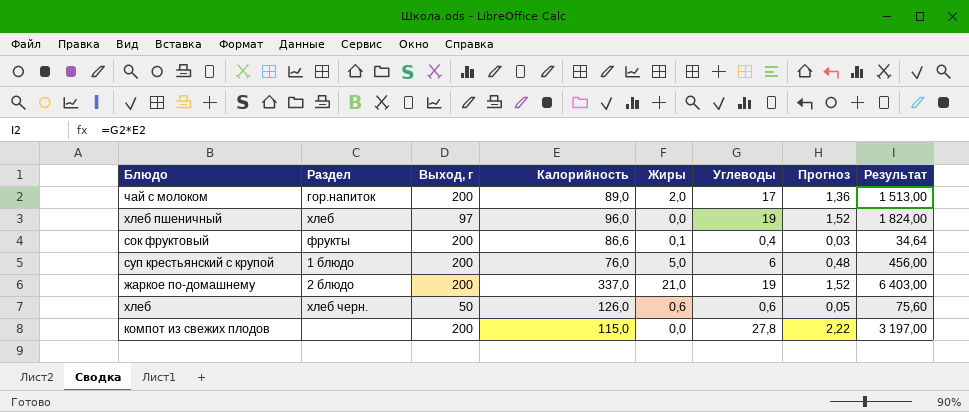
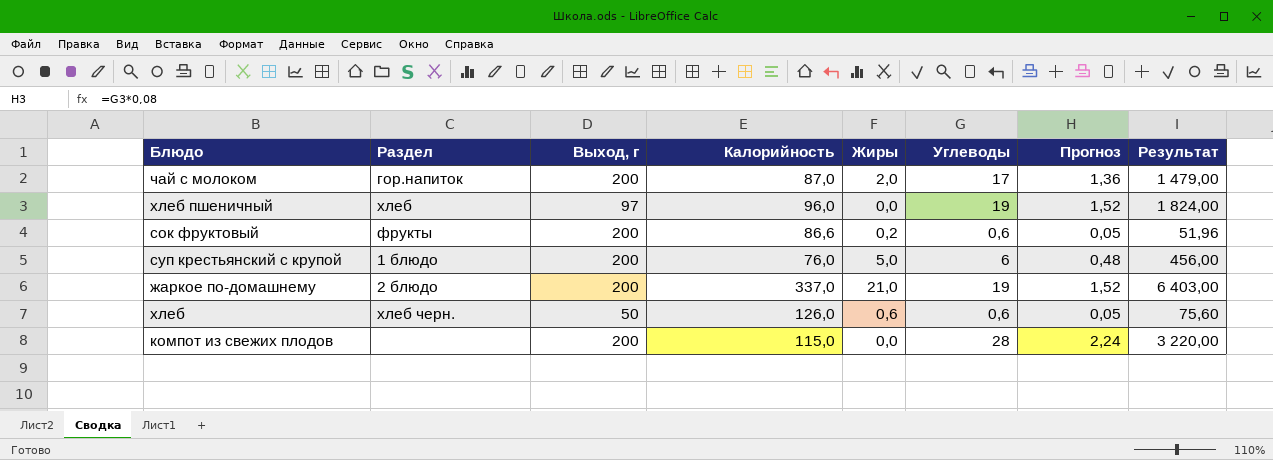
чай с молоком | Калорийность: 89,0 -> 87,0
чай с молоком | Результат: 1 513,00 -> 1 479,00
сок фруктовый | Жиры: 0,1 -> 0,2
сок фруктовый | Углеводы: 0,4 -> 0,6
сок фруктовый | Прогноз: 0,03 -> 0,05
сок фруктовый | Результат: 34,64 -> 51,96
компот из свежих плодов | Углеводы: 27,8 -> 28
компот из свежих плодов | Прогноз: 2,22 -> 2,24
компот из свежих плодов | Результат: 3 197,00 -> 3 220,00

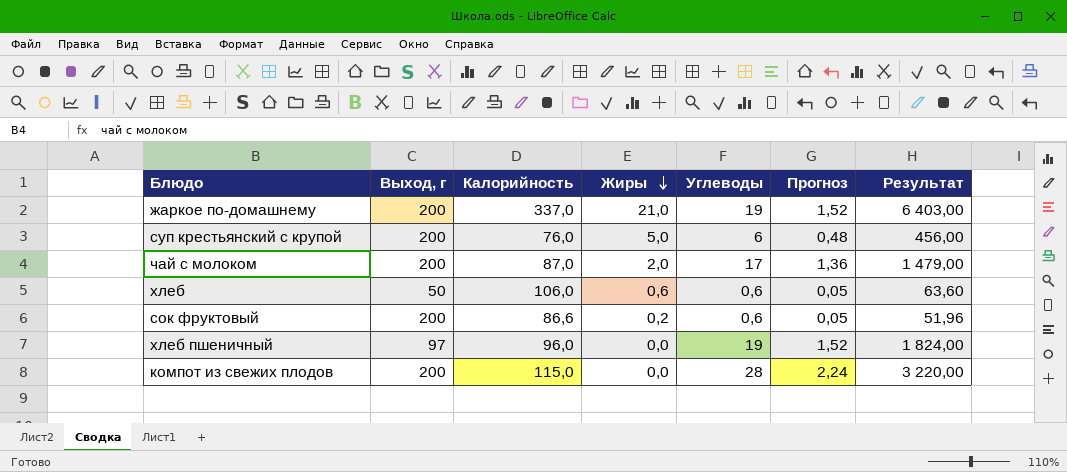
row order: none -> Жиры descending
column Раздел | position: 2 -> none
хлеб | Калорийность: 126,0 -> 106,0
хлеб | Результат: 75,60 -> 63,60

